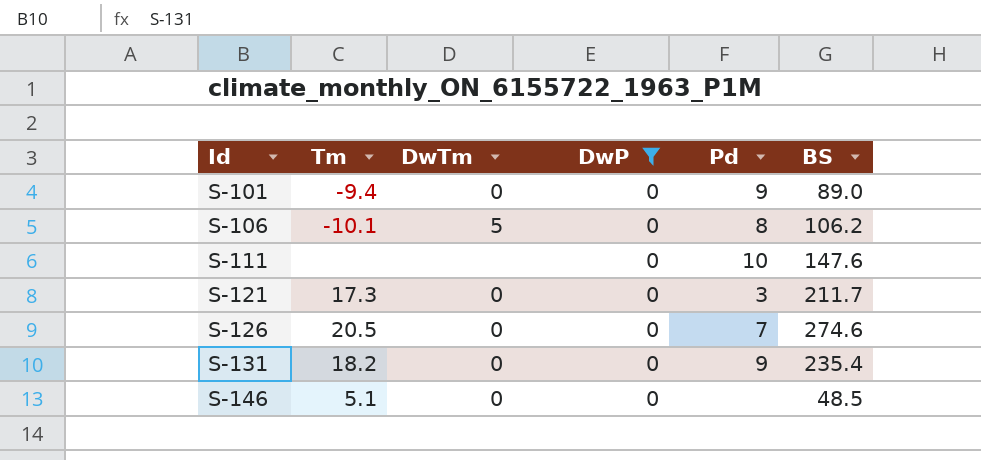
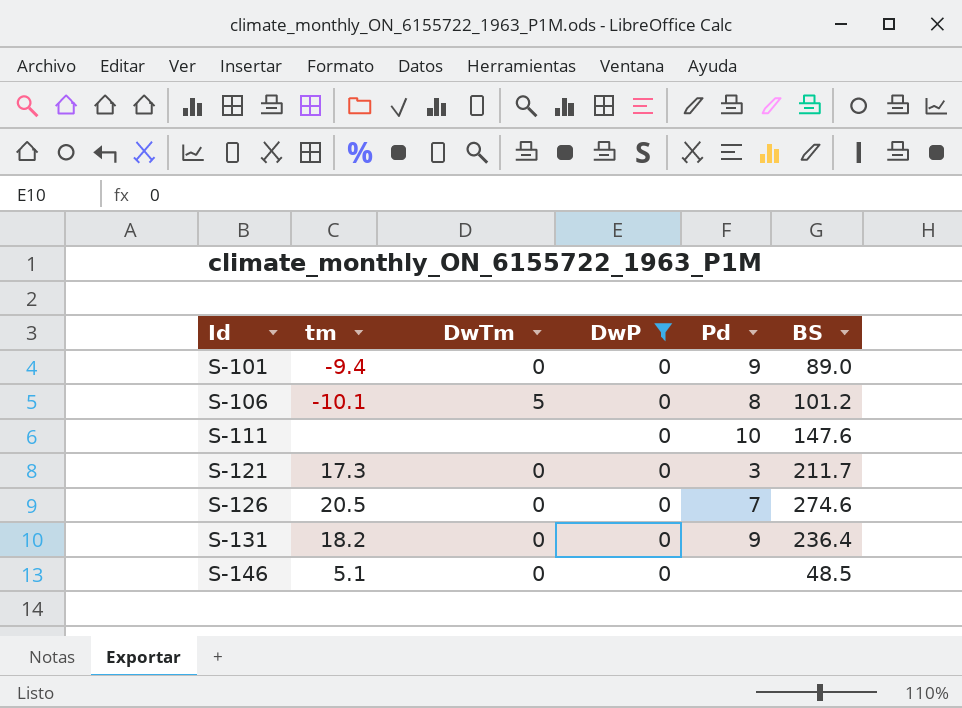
column name: Tm -> tm
S-106 | BS: 106.2 -> 101.2
S-131 | BS: 235.4 -> 236.4

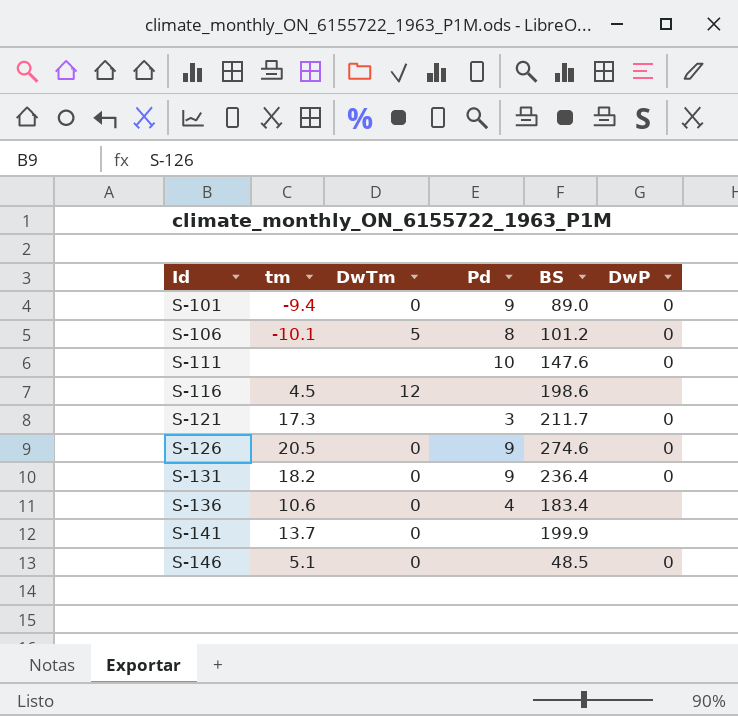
filter: DwP = 0 -> none
column DwP | position: 4 -> 6
S-121 | DwTm: 0 -> none
S-126 | Pd: 7 -> 9

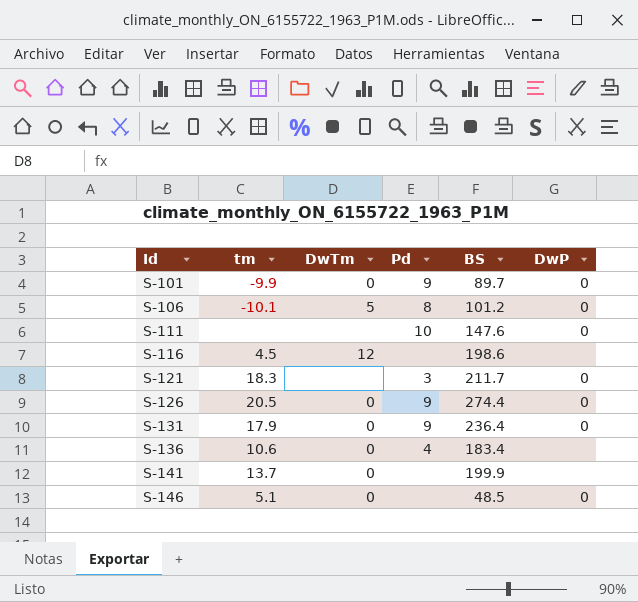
S-101 | tm: -9.4 -> -9.9
S-101 | BS: 89.0 -> 89.7
S-121 | tm: 17.3 -> 18.3
S-126 | BS: 274.6 -> 274.4
S-131 | tm: 18.2 -> 17.9

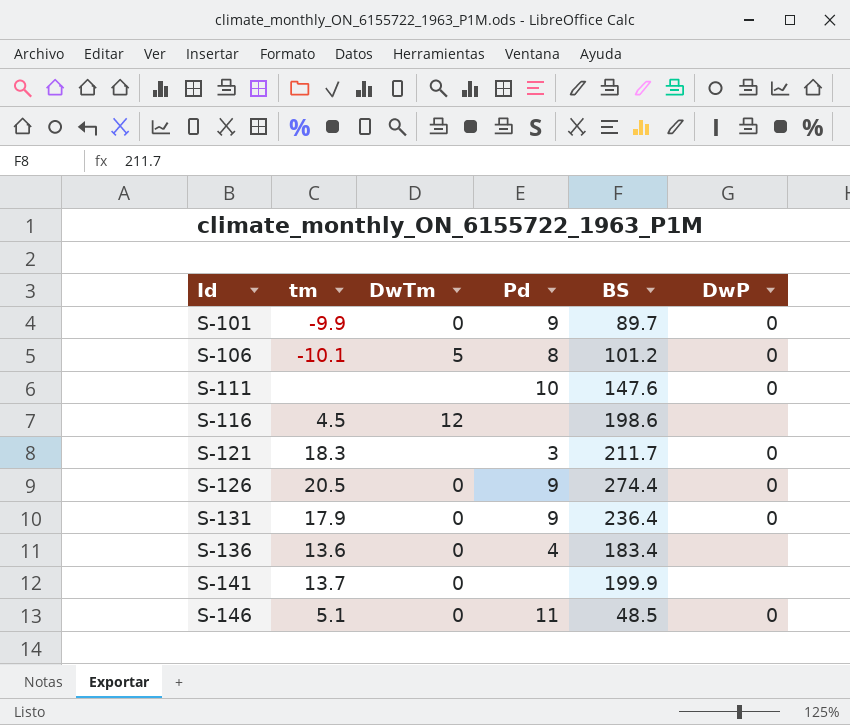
S-136 | tm: 10.6 -> 13.6
S-146 | Pd: none -> 11

